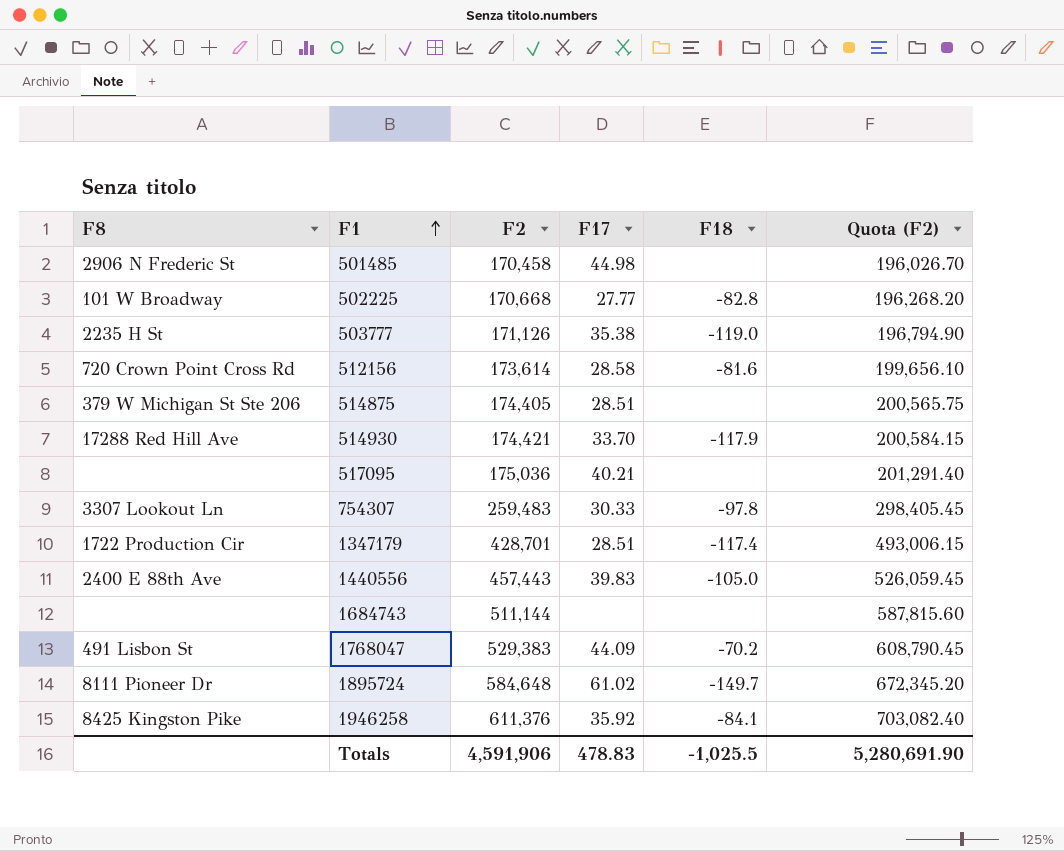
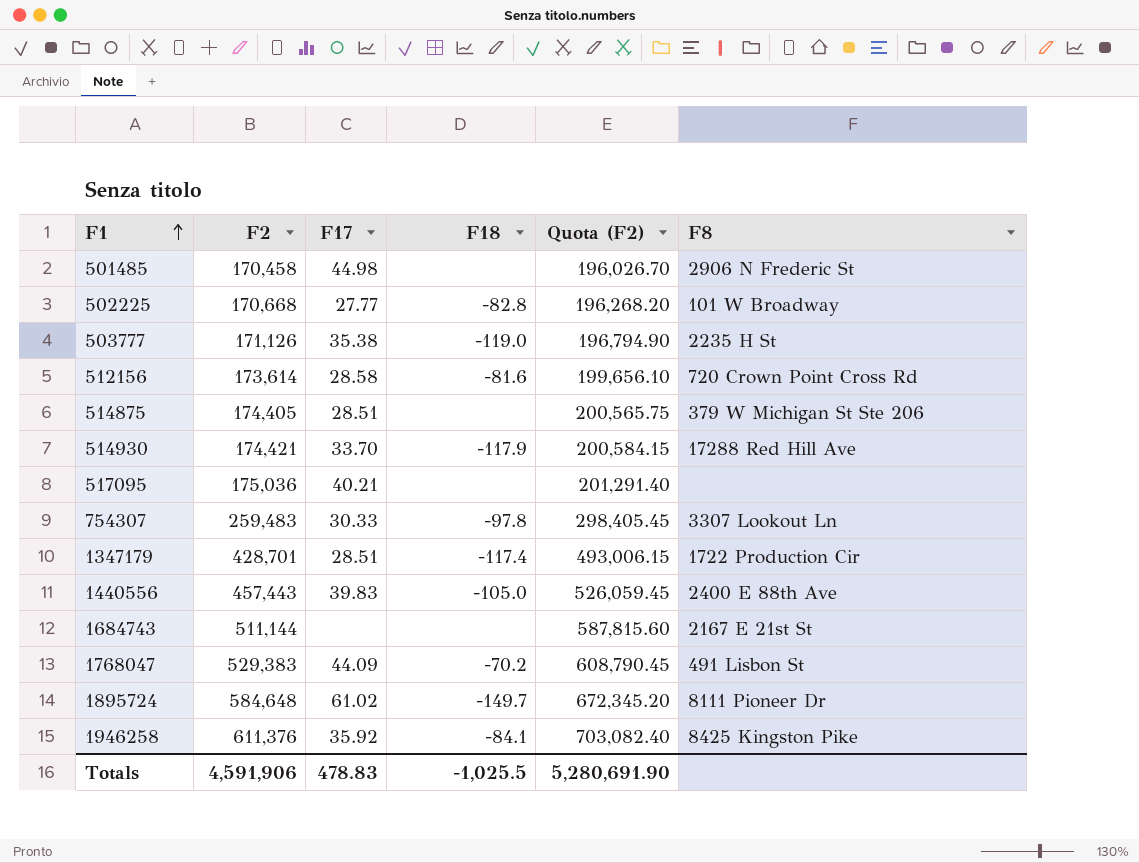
column F8 | position: 1 -> 6
1684743 | F8: none -> 2167 E 21st St

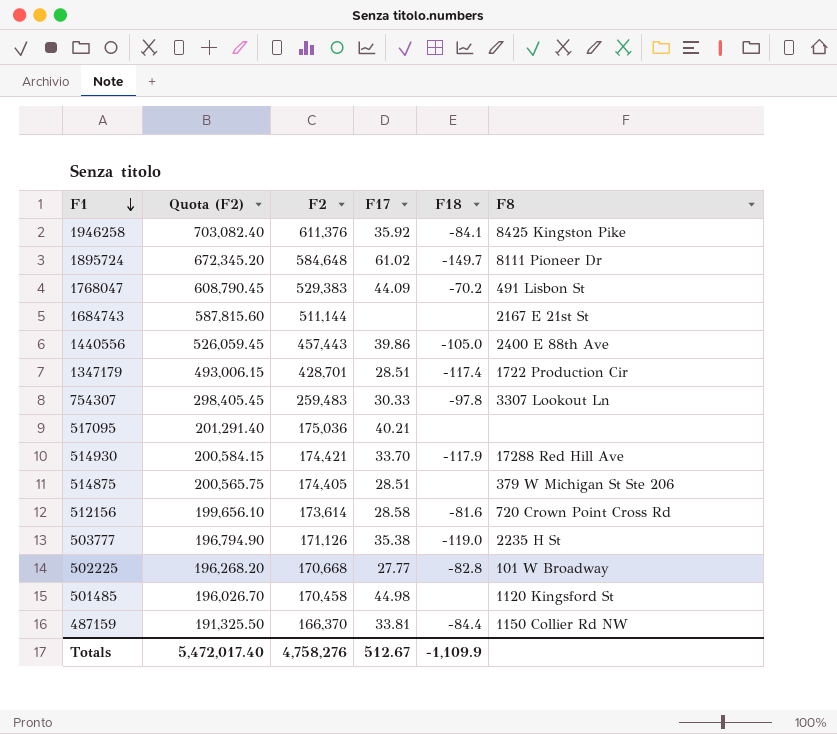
row order: F1 ascending -> F1 descending
column Quota (F2) | position: 5 -> 2
1440556 | F17: 39.83 -> 39.86
501485 | F8: 2906 N Frederic St -> 1120 Kingsford St
row 487159: none -> 191,325.50 | 166,370 | 33.81 | -84.4 | 1150 Collier Rd NW
Totals | Quota (F2): 5,280,691.90 -> 5,472,017.40
Totals | F2: 4,591,906 -> 4,758,276
Totals | F17: 478.83 -> 512.67
Totals | F18: -1,025.5 -> -1,109.9

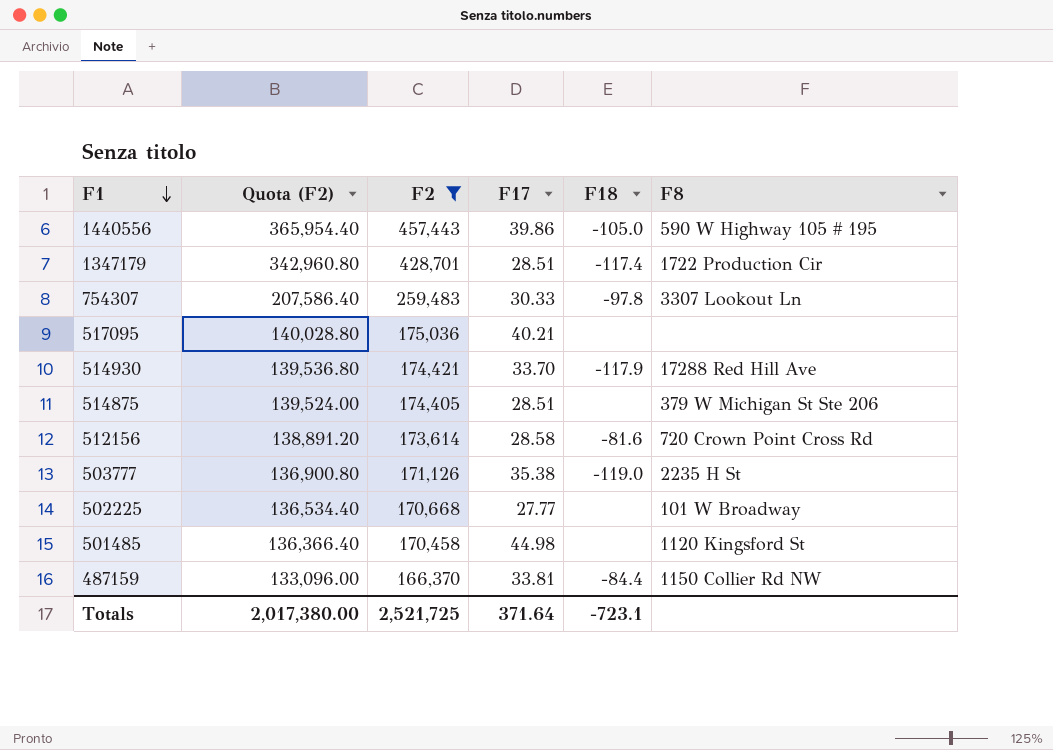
filter: none -> F2 <= 457,443
column Quota (F2) | formula: [F2] * 1.15 -> [F2] * 0.8
1440556 | F8: 2400 E 88th Ave -> 590 W Highway 105 # 195
502225 | F18: -82.8 -> none
Totals | Quota (F2): 5,472,017.40 -> 2,017,380.00
Totals | F2: 4,758,276 -> 2,521,725
Totals | F17: 512.67 -> 371.64
Totals | F18: -1,109.9 -> -723.1

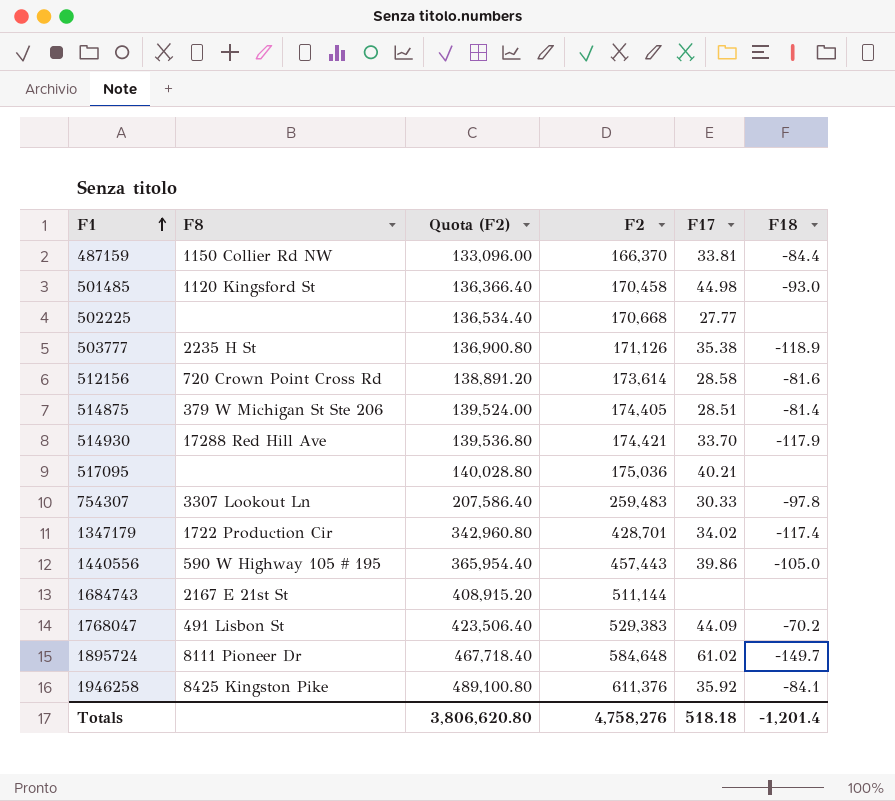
filter: F2 <= 457,443 -> none
row order: F1 descending -> F1 ascending
column F8 | position: 6 -> 2
501485 | F18: none -> -93.0
502225 | F8: 101 W Broadway -> none
503777 | F18: -119.0 -> -118.9
514875 | F18: none -> -81.4
1347179 | F17: 28.51 -> 34.02
Totals | Quota (F2): 2,017,380.00 -> 3,806,620.80
Totals | F2: 2,521,725 -> 4,758,276
Totals | F17: 371.64 -> 518.18
Totals | F18: -723.1 -> -1,201.4

